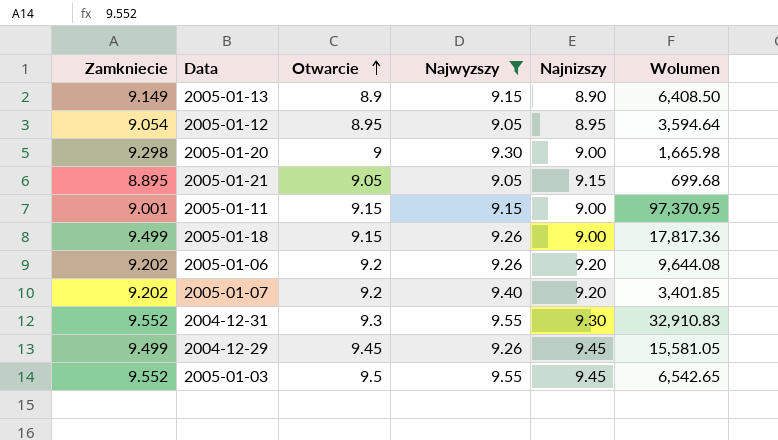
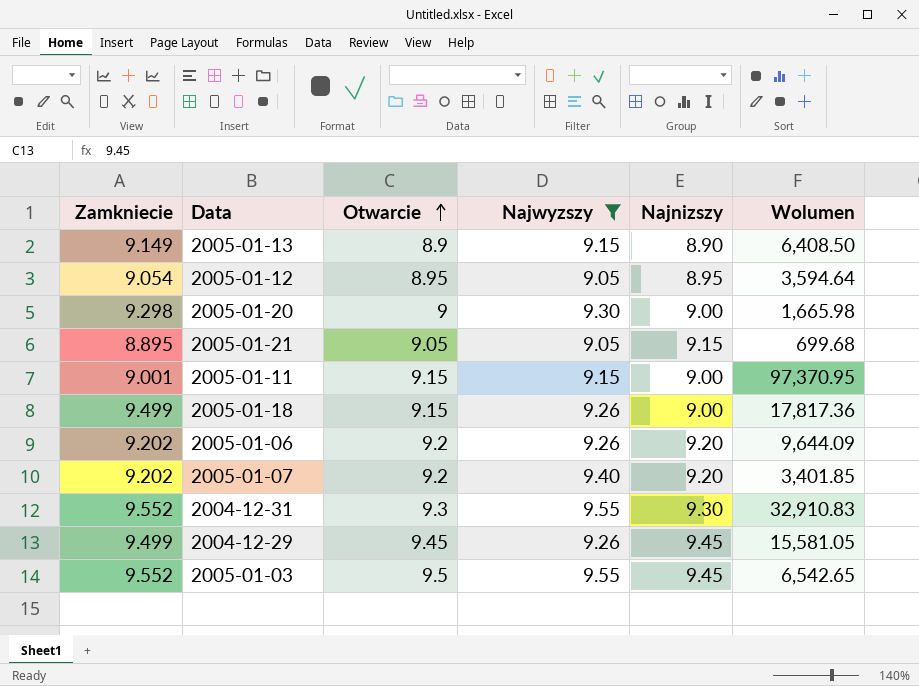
2005-01-06 | Wolumen: 9,644.08 -> 9,644.09

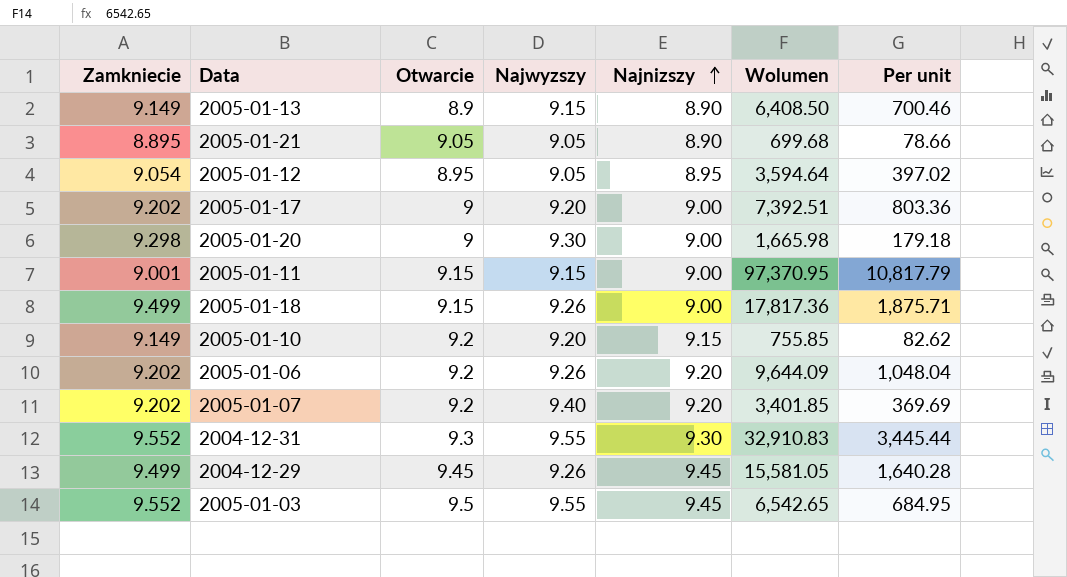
filter: Najwyzszy != 9.20 -> none
row order: Otwarcie ascending -> Najnizszy ascending
column Per unit | formula: none -> [Wolumen] / [Zamkniecie]
2005-01-21 | Najnizszy: 9.15 -> 8.90

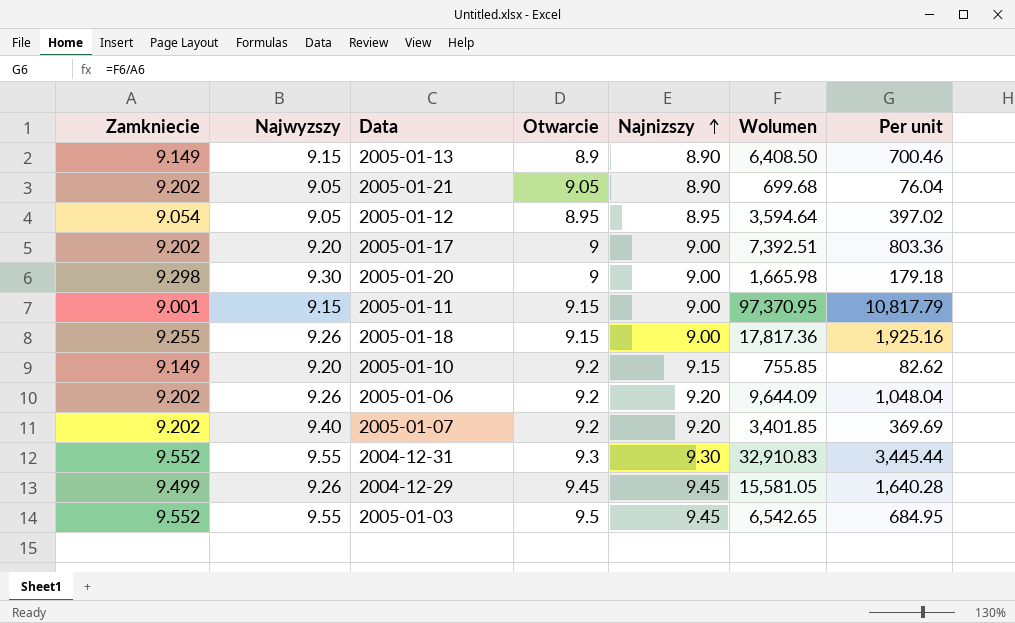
column Najwyzszy | position: 4 -> 2
2005-01-21 | Zamkniecie: 8.895 -> 9.202
2005-01-21 | Per unit: 78.66 -> 76.04
2005-01-18 | Zamkniecie: 9.499 -> 9.255
2005-01-18 | Per unit: 1,875.71 -> 1,925.16

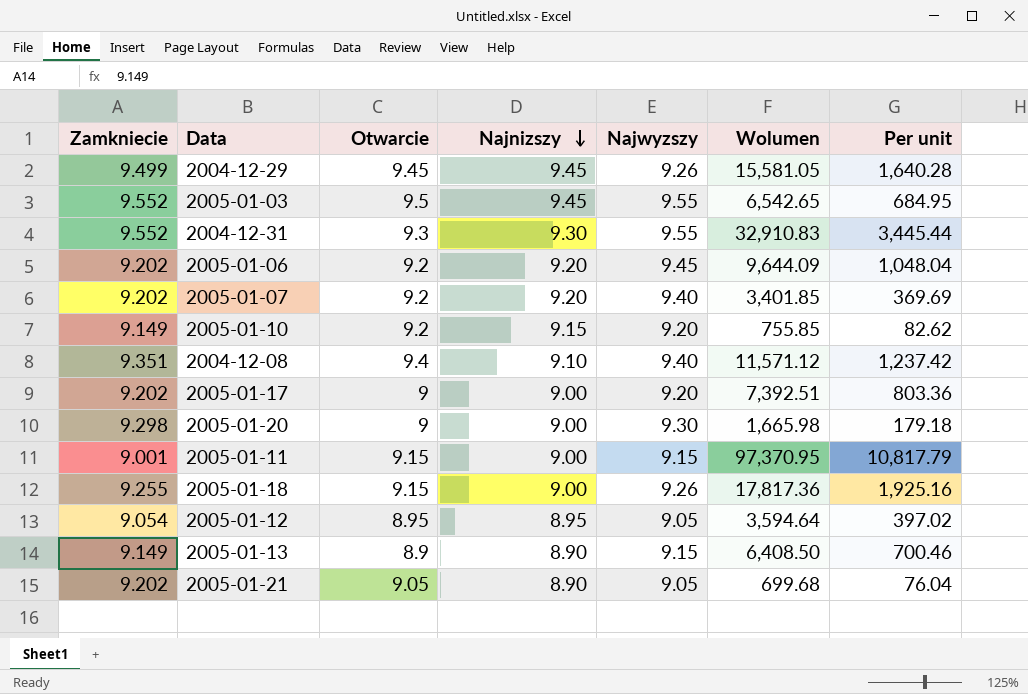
row order: Najnizszy ascending -> Najnizszy descending
column Najwyzszy | position: 2 -> 5
2005-01-06 | Najwyzszy: 9.26 -> 9.45
row 2004-12-08: none -> 9.351 | 9.4 | 9.10 | 9.40 | 11,571.12 | 1,237.42

